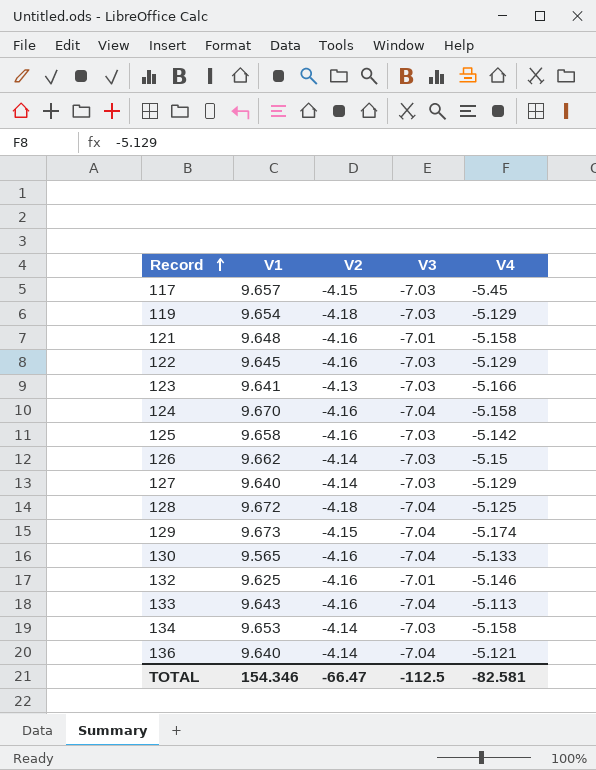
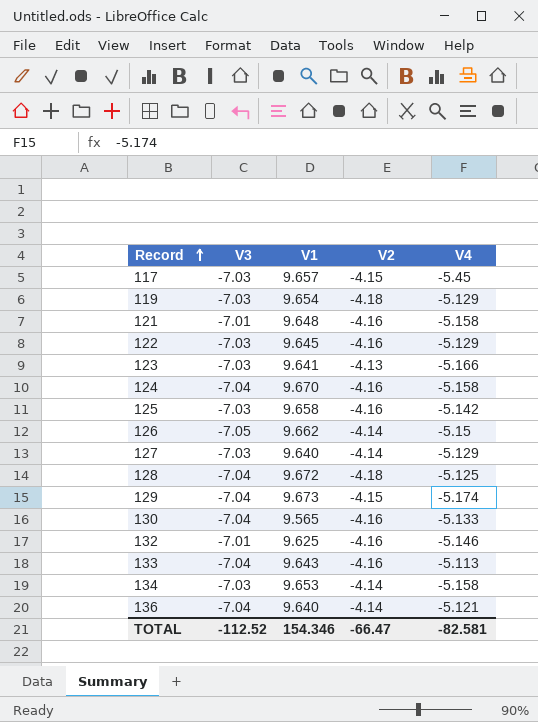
column V3 | position: 4 -> 2
126 | V3: -7.03 -> -7.05
TOTAL | V3: -112.5 -> -112.52

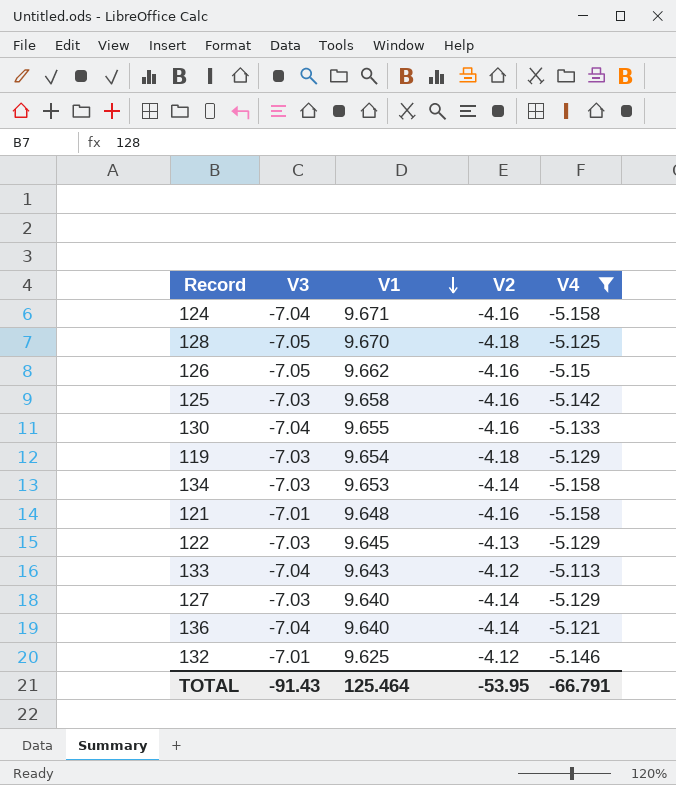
filter: none -> V4 >= -5.158
row order: Record ascending -> V1 descending
124 | V1: 9.670 -> 9.671
128 | V3: -7.04 -> -7.05
128 | V1: 9.672 -> 9.670
126 | V2: -4.14 -> -4.16
130 | V1: 9.565 -> 9.655
122 | V2: -4.16 -> -4.13
133 | V2: -4.16 -> -4.12
132 | V2: -4.16 -> -4.12
TOTAL | V3: -112.52 -> -91.43
TOTAL | V1: 154.346 -> 125.464
TOTAL | V2: -66.47 -> -53.95
TOTAL | V4: -82.581 -> -66.791

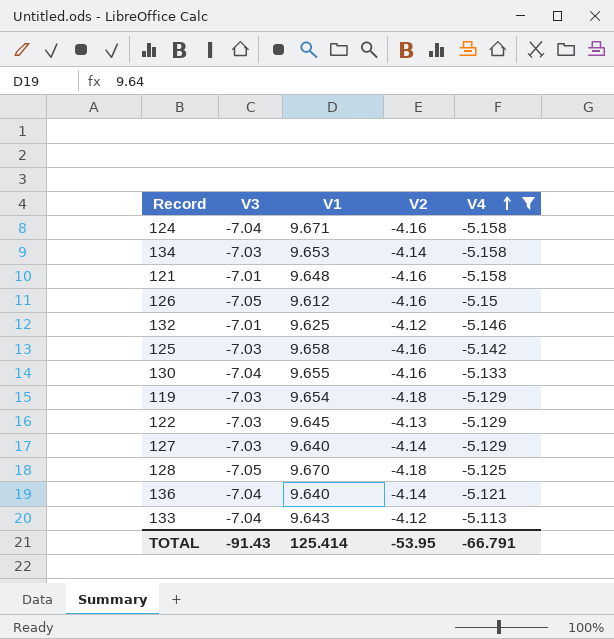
row order: V1 descending -> V4 ascending
126 | V1: 9.662 -> 9.612
TOTAL | V1: 125.464 -> 125.414

